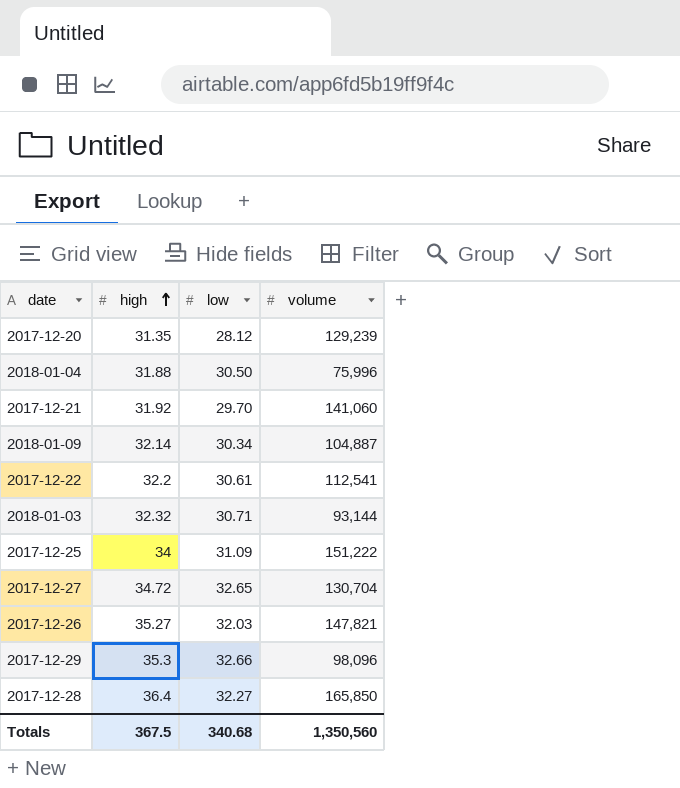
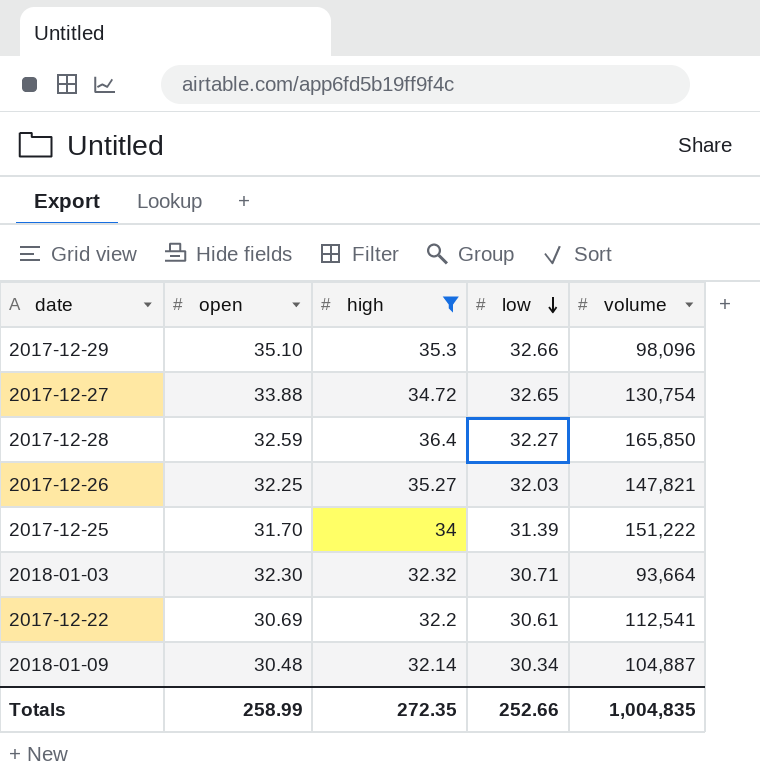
filter: none -> high >= 32.14
row order: high ascending -> low descending
column open | position: none -> 2
2017-12-27 | volume: 130,704 -> 130,754
2017-12-25 | low: 31.09 -> 31.39
2018-01-03 | volume: 93,144 -> 93,664
Totals | high: 367.5 -> 272.35
Totals | low: 340.68 -> 252.66
Totals | volume: 1,350,560 -> 1,004,835

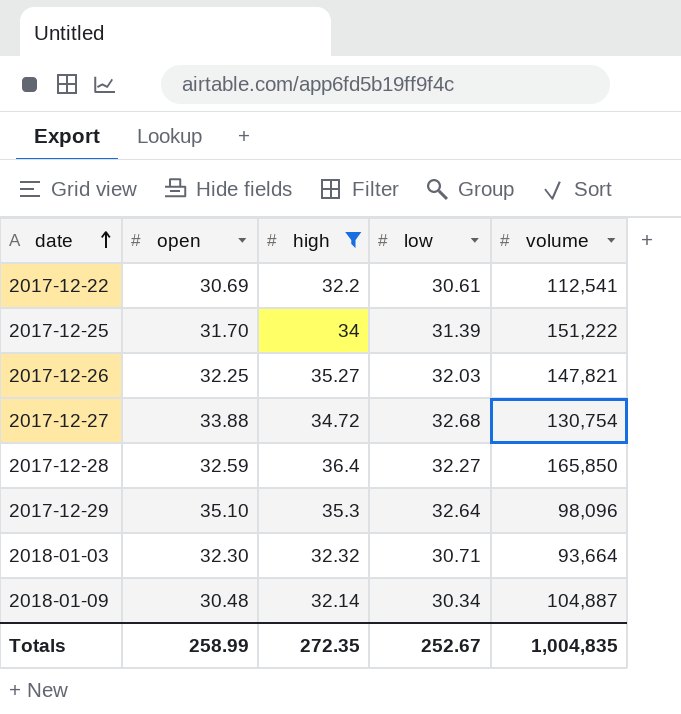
row order: low descending -> date ascending
2017-12-27 | low: 32.65 -> 32.68
2017-12-29 | low: 32.66 -> 32.64
Totals | low: 252.66 -> 252.67

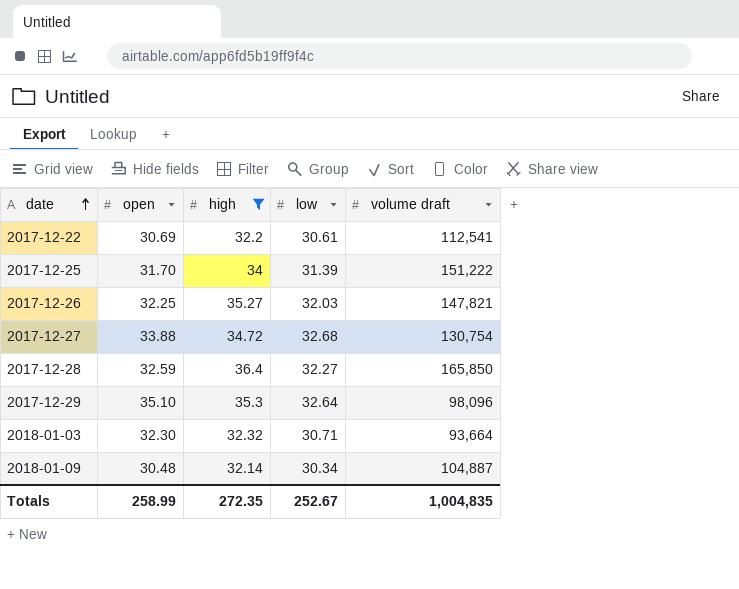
column name: volume -> volume draft

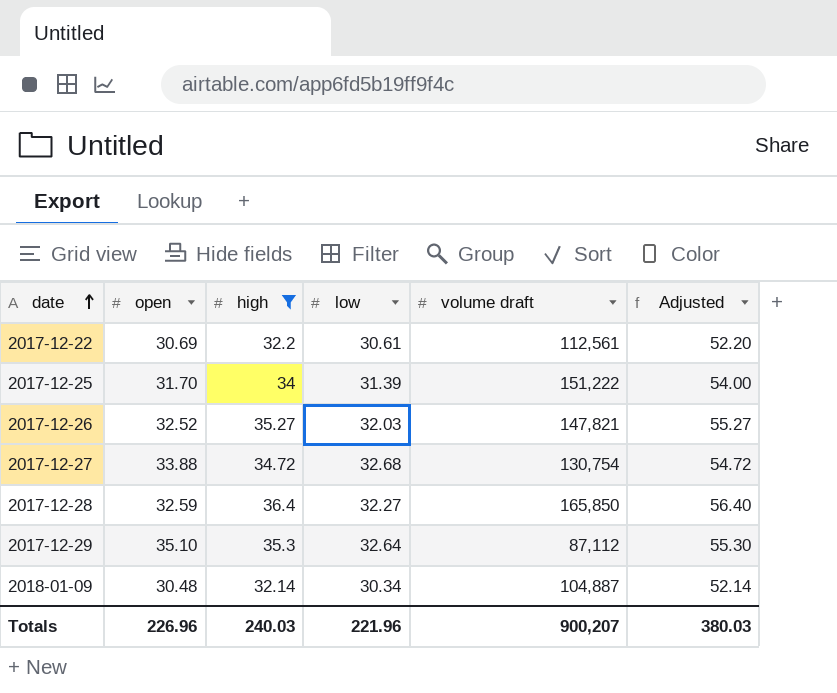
column Adjusted | formula: none -> [high] + 20
row 2018-01-03: 32.30 | 32.32 | 30.71 | 93,664 -> none
2017-12-22 | volume draft: 112,541 -> 112,561
2017-12-26 | open: 32.25 -> 32.52
2017-12-29 | volume draft: 98,096 -> 87,112
Totals | open: 258.99 -> 226.96
Totals | high: 272.35 -> 240.03
Totals | low: 252.67 -> 221.96
Totals | volume draft: 1,004,835 -> 900,207

